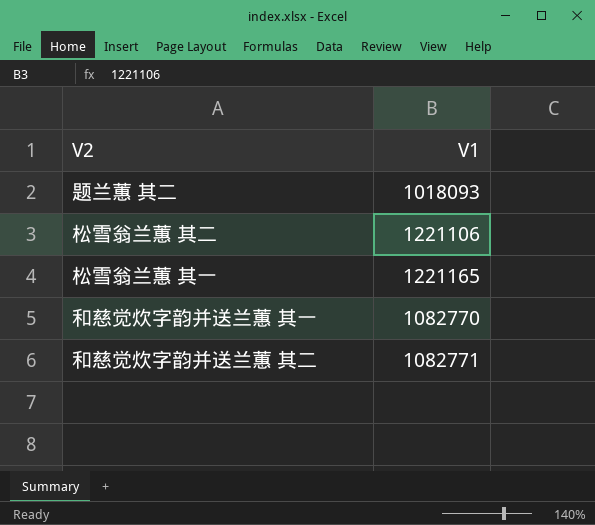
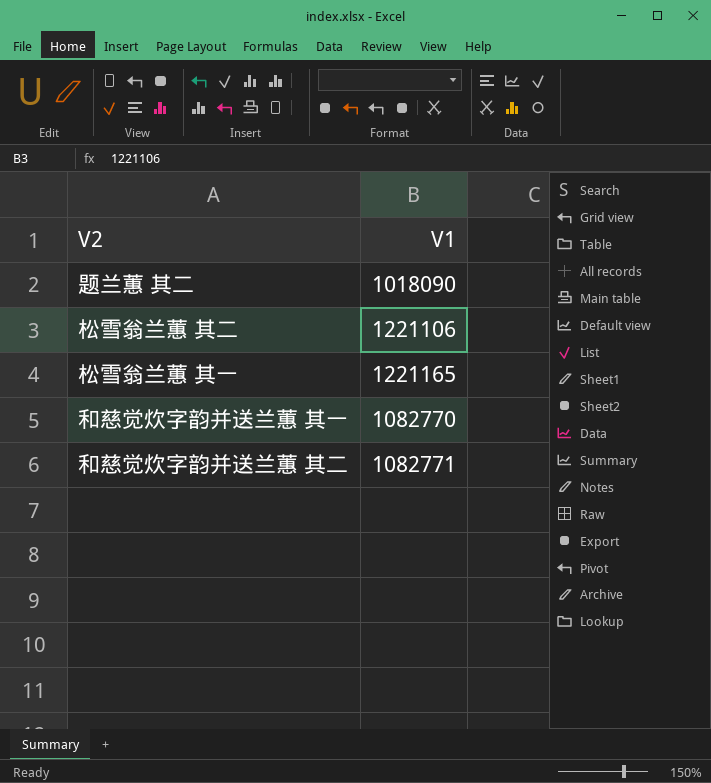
题兰蕙 其二 | V1: 1018093 -> 1018090

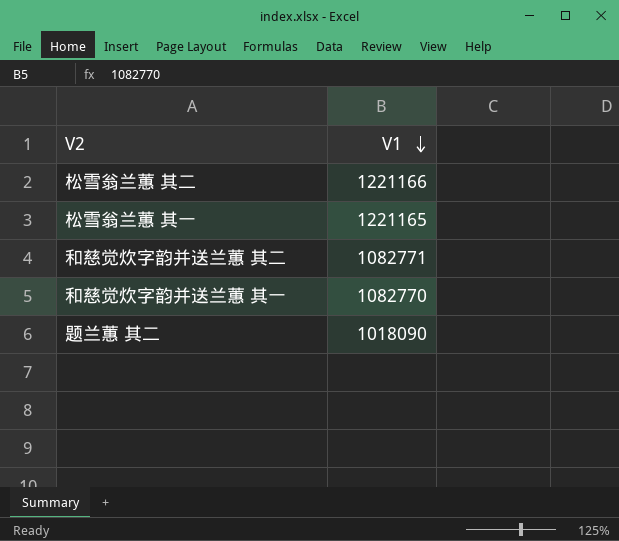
row order: none -> V1 descending
松雪翁兰蕙 其二 | V1: 1221106 -> 1221166

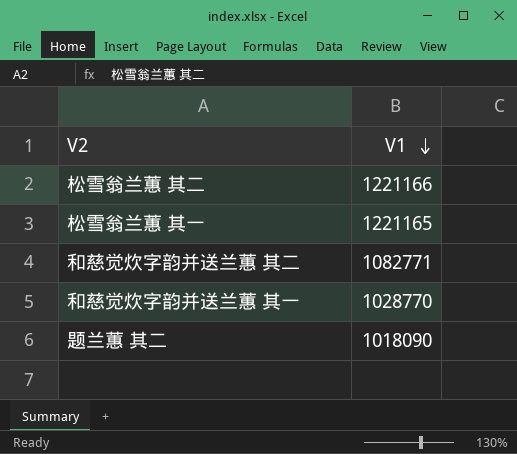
和慈觉炊字韵并送兰蕙 其一 | V1: 1082770 -> 1028770

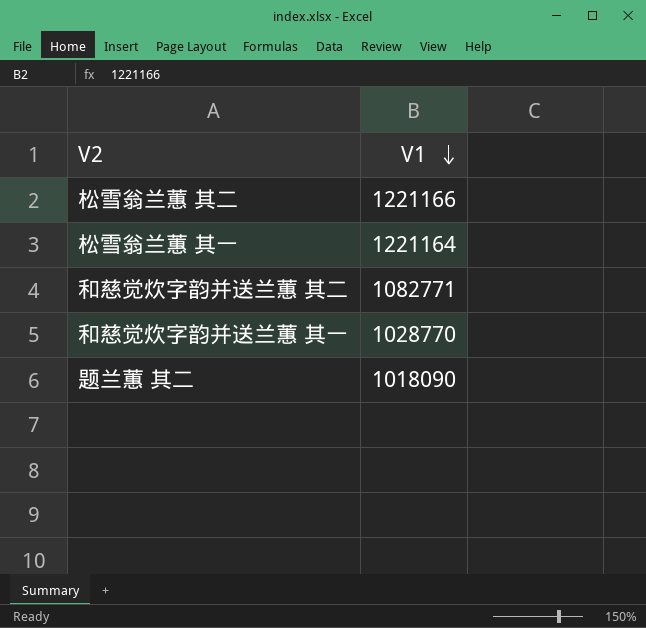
松雪翁兰蕙 其一 | V1: 1221165 -> 1221164

